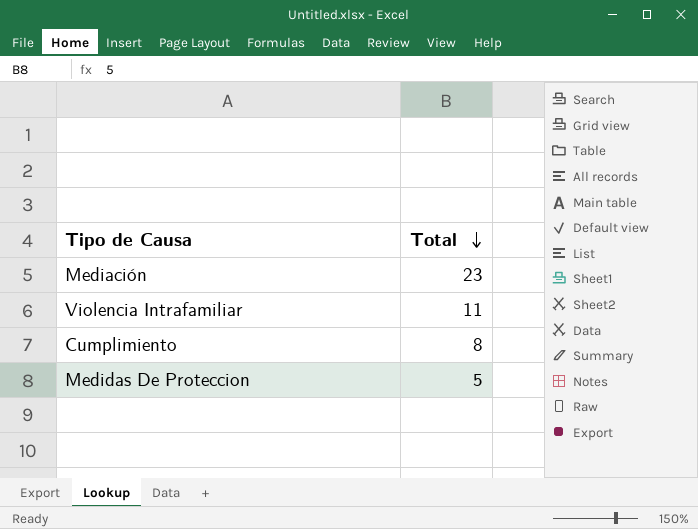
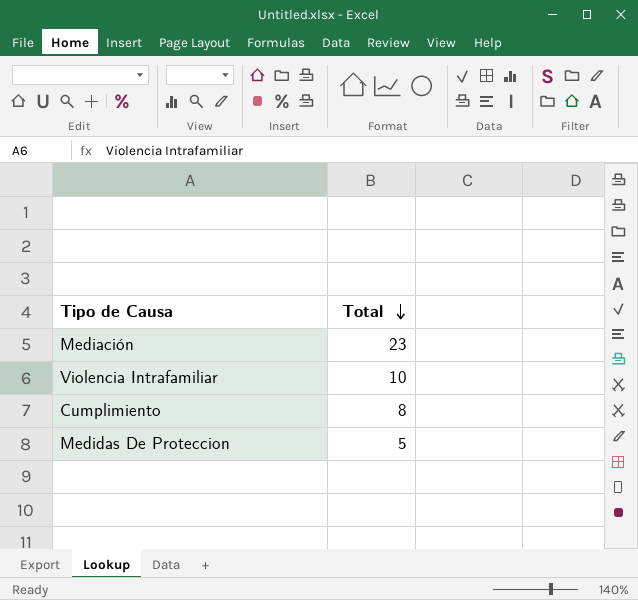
Violencia Intrafamiliar | Total: 11 -> 10

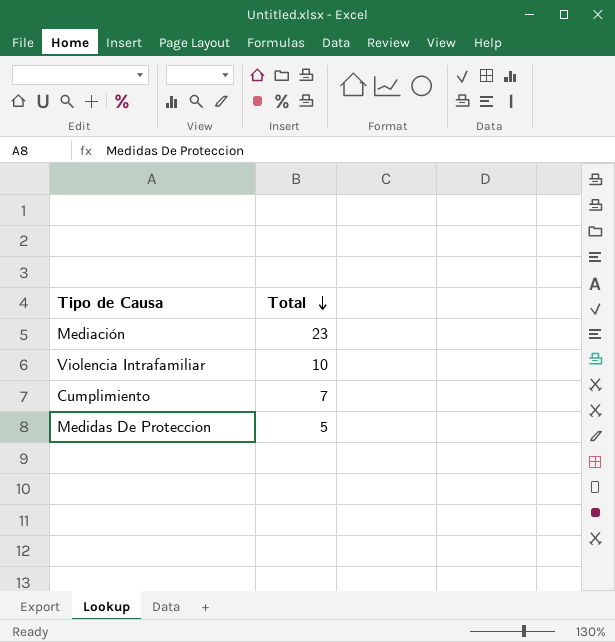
Cumplimiento | Total: 8 -> 7

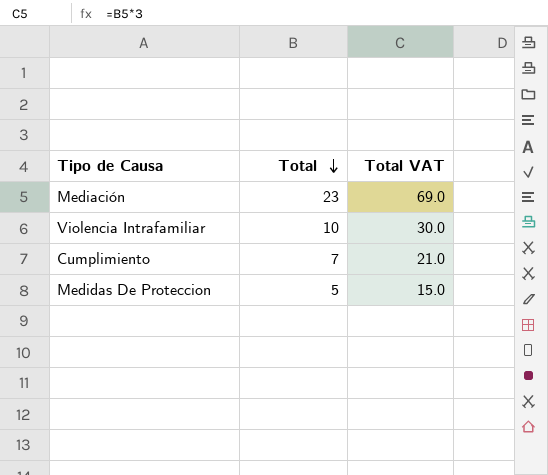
column Total VAT | formula: none -> [Total] * 3

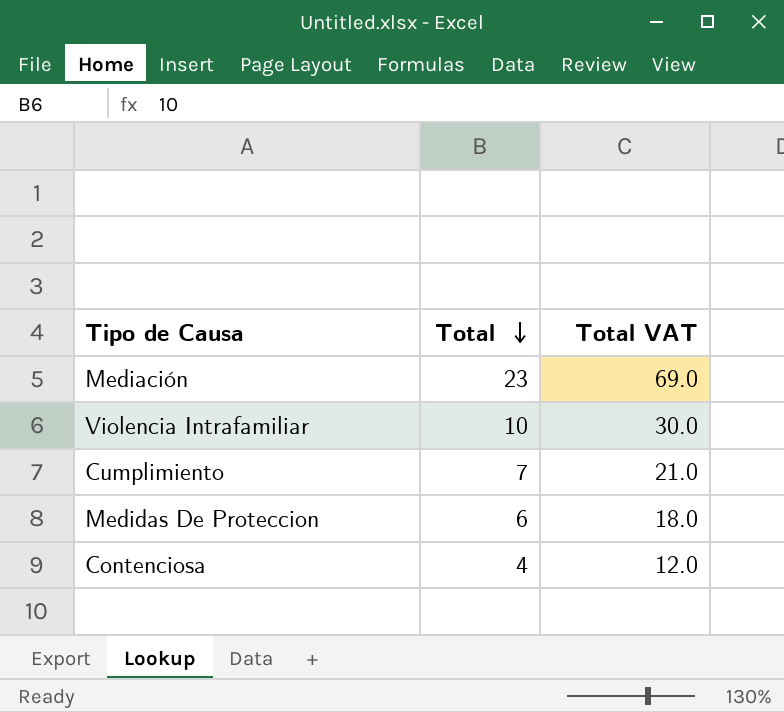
Medidas De Proteccion | Total: 5 -> 6
Medidas De Proteccion | Total VAT: 15.0 -> 18.0
row Contenciosa: none -> 4 | 12.0

